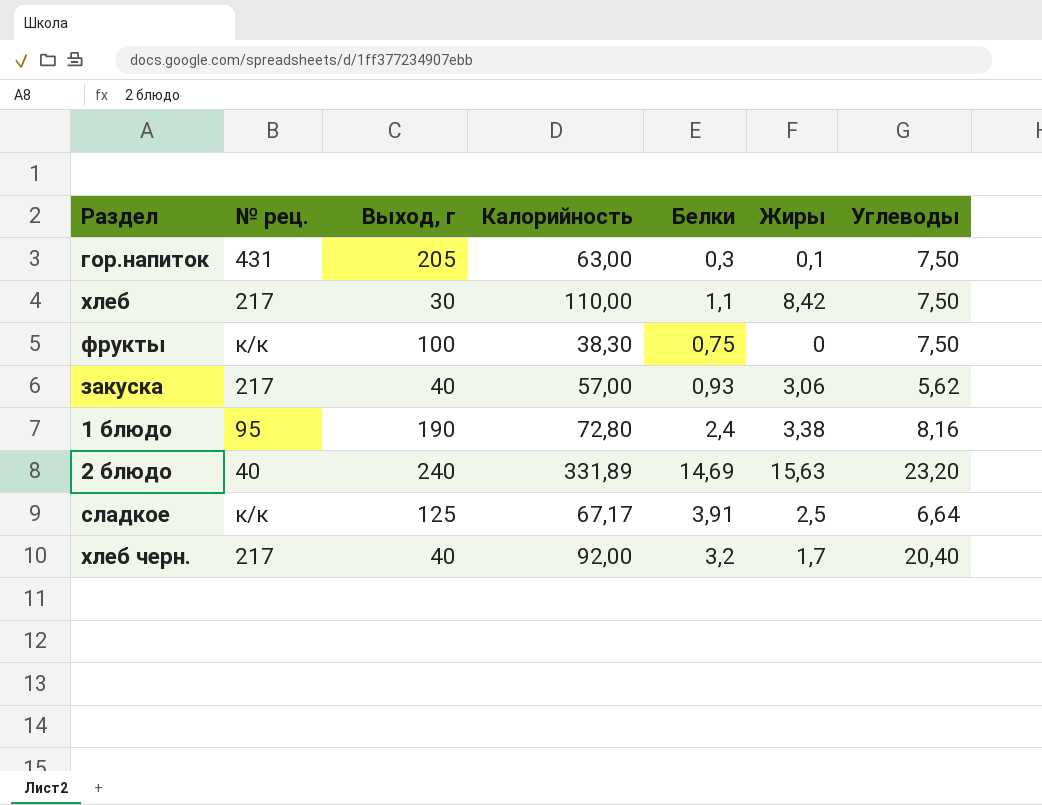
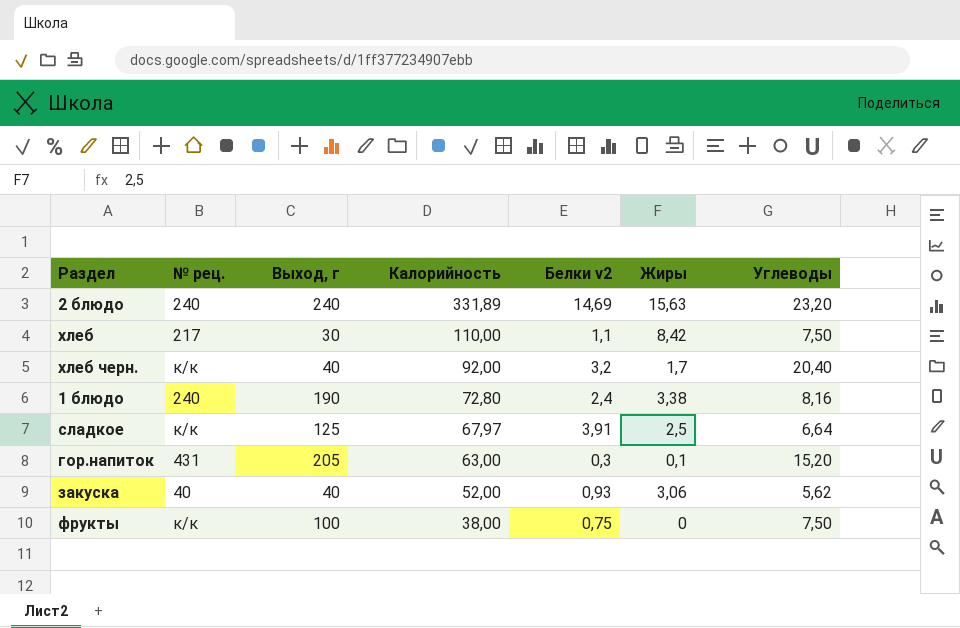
row order: none -> Калорийность descending
column name: Белки -> Белки v2
2 блюдо | № рец.: 40 -> 240
хлеб черн. | № рец.: 217 -> к/к
1 блюдо | № рец.: 95 -> 240
сладкое | Калорийность: 67,17 -> 67,97
гор.напиток | Углеводы: 7,50 -> 15,20
закуска | № рец.: 217 -> 40
закуска | Калорийность: 57,00 -> 52,00
фрукты | Калорийность: 38,30 -> 38,00

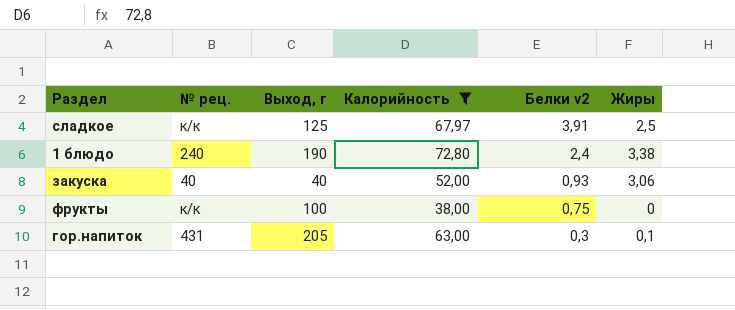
filter: none -> Калорийность <= 72,80
row order: Калорийность descending -> Белки v2 descending
column Углеводы | position: 7 -> none

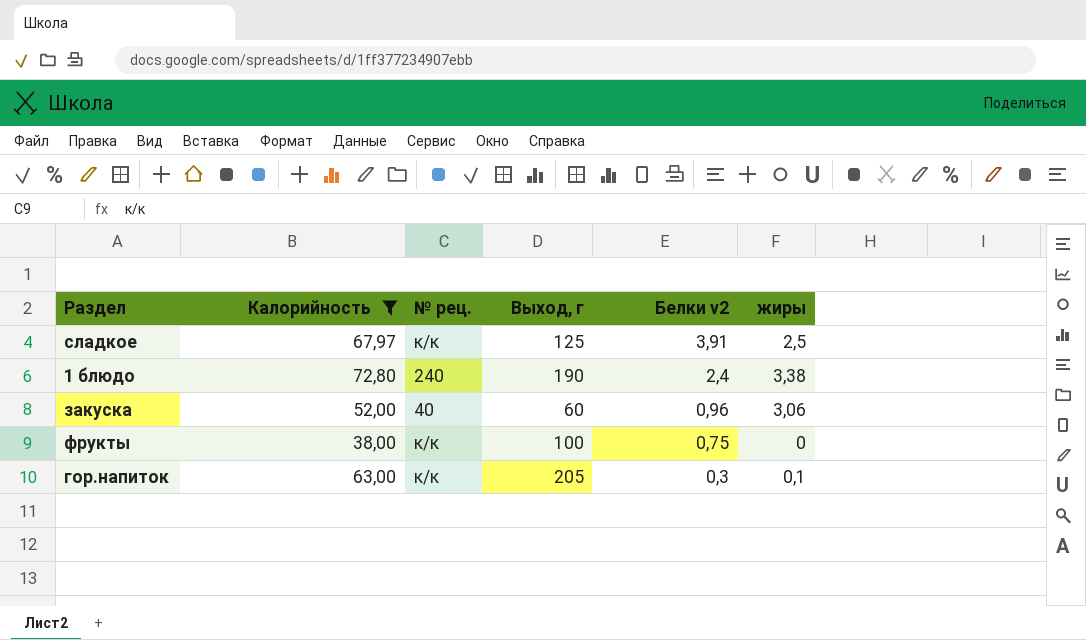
column Калорийность | position: 4 -> 2
column name: Жиры -> жиры
закуска | Выход, г: 40 -> 60
закуска | Белки v2: 0,93 -> 0,96
гор.напиток | № рец.: 431 -> к/к

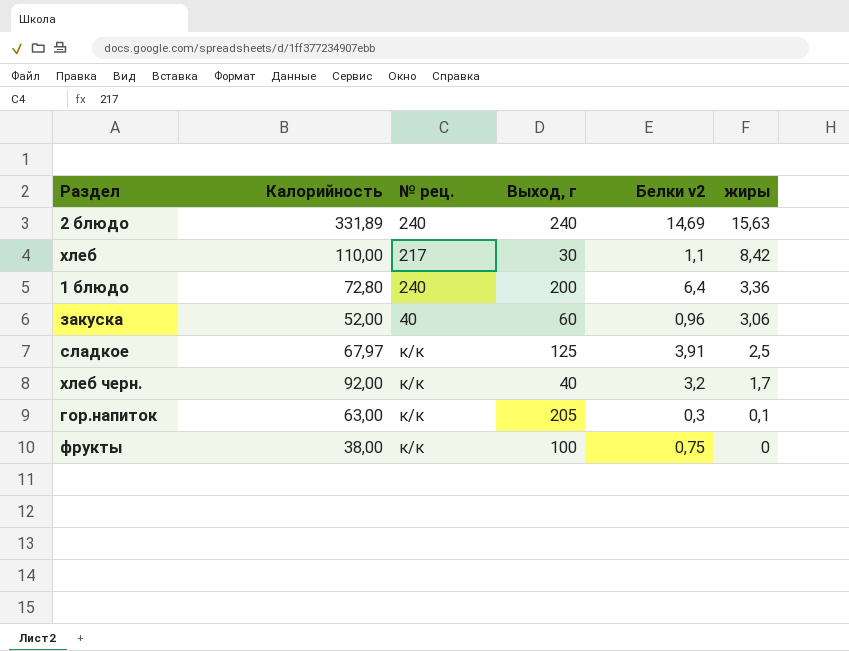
filter: Калорийность <= 72,80 -> none
row order: Белки v2 descending -> жиры descending
1 блюдо | Выход, г: 190 -> 200
1 блюдо | Белки v2: 2,4 -> 6,4
1 блюдо | жиры: 3,38 -> 3,36

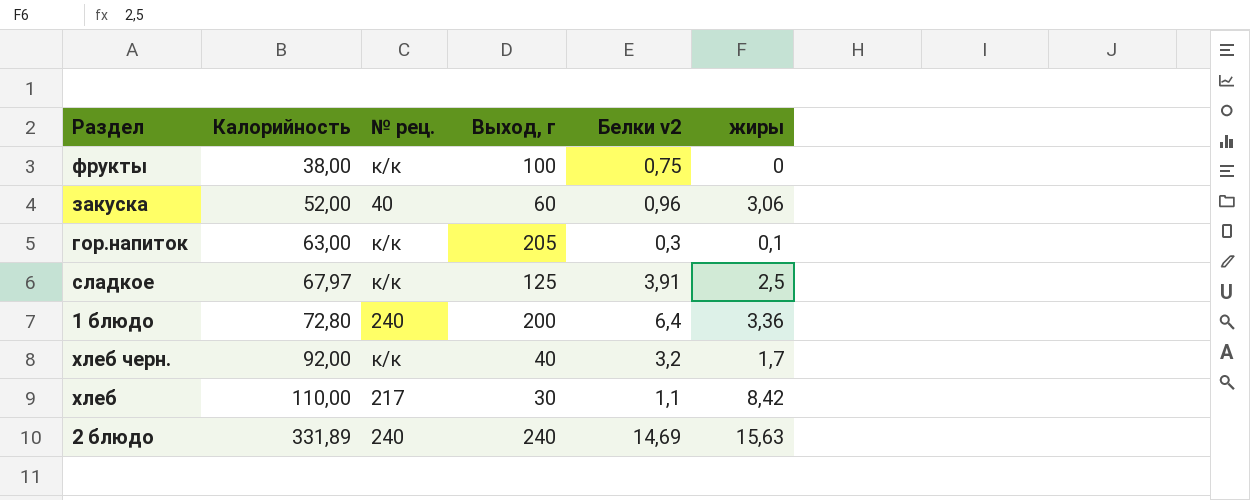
row order: жиры descending -> Калорийность ascending

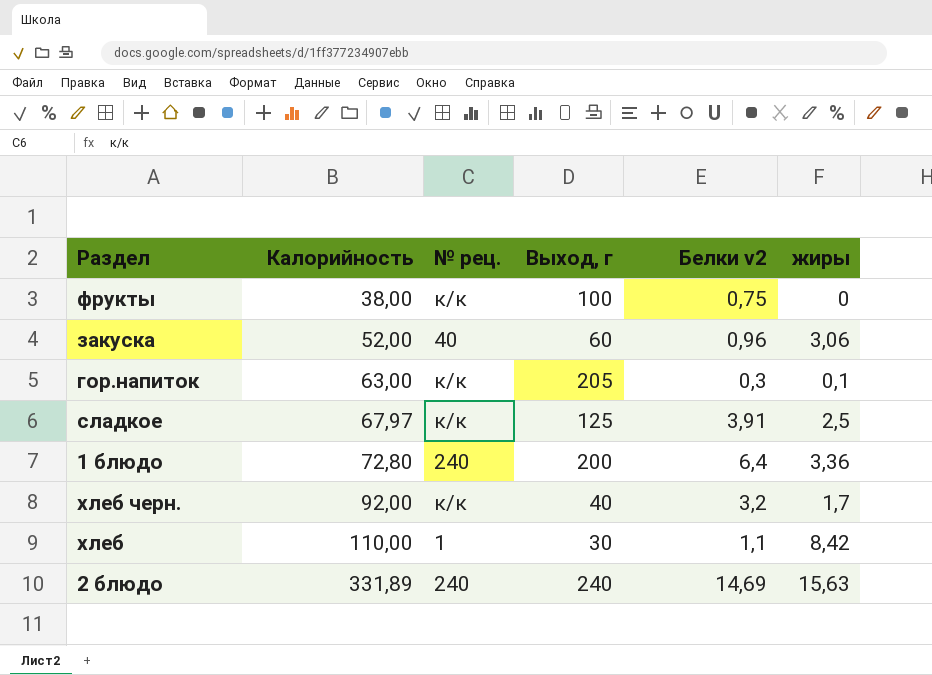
хлеб | № рец.: 217 -> 1

